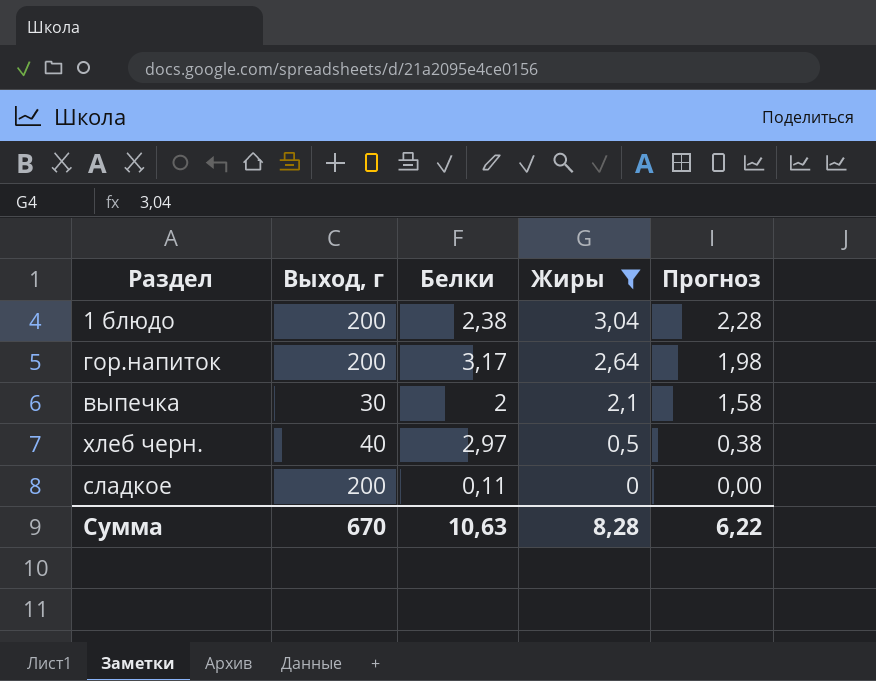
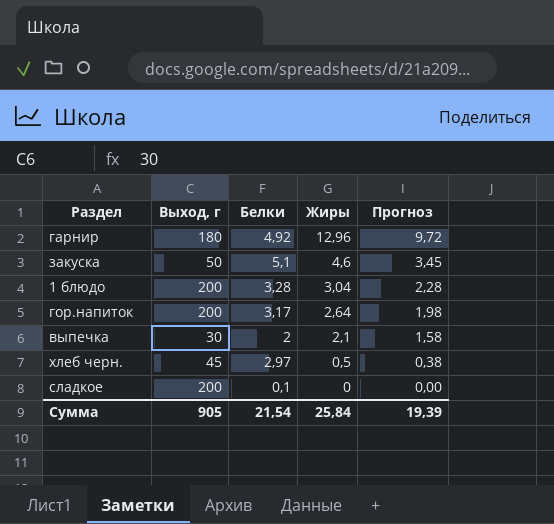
filter: Жиры <= 3,04 -> none
1 блюдо | Белки: 2,38 -> 3,28
хлеб черн. | Выход, г: 40 -> 45
сладкое | Белки: 0,11 -> 0,1
Сумма | Выход, г: 670 -> 905
Сумма | Белки: 10,63 -> 21,54
Сумма | Жиры: 8,28 -> 25,84
Сумма | Прогноз: 6,22 -> 19,39

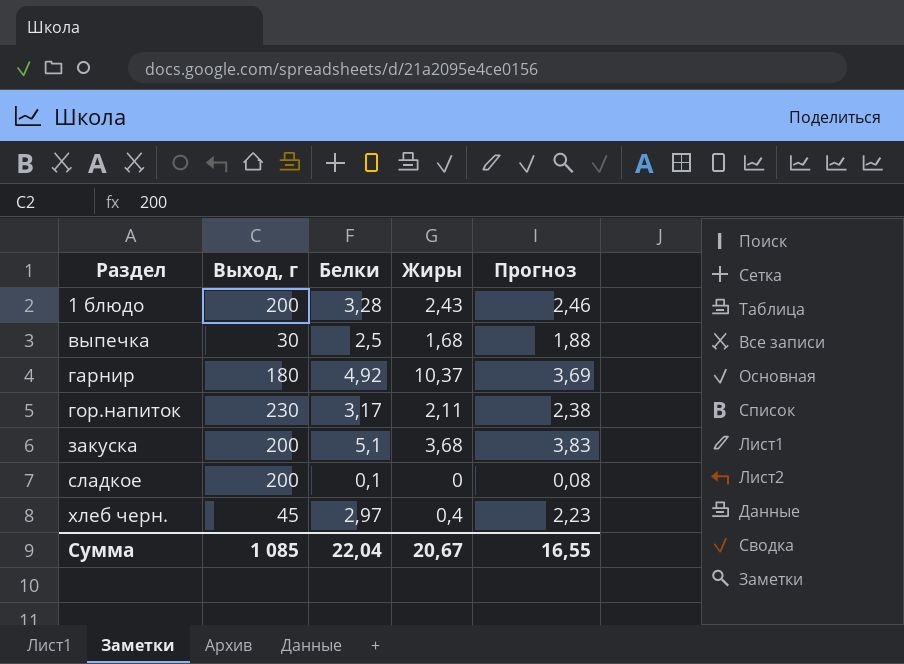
row order: Жиры descending -> Раздел ascending
column Прогноз | formula: [Жиры] * 0,75 -> [Белки] * 0,75
1 блюдо | Жиры: 3,04 -> 2,43
выпечка | Белки: 2 -> 2,5
выпечка | Жиры: 2,1 -> 1,68
гарнир | Жиры: 12,96 -> 10,37
гор.напиток | Выход, г: 200 -> 230
гор.напиток | Жиры: 2,64 -> 2,11
закуска | Выход, г: 50 -> 200
закуска | Жиры: 4,6 -> 3,68
хлеб черн. | Жиры: 0,5 -> 0,4
Сумма | Выход, г: 905 -> 1 085
Сумма | Белки: 21,54 -> 22,04
Сумма | Жиры: 25,84 -> 20,67
Сумма | Прогноз: 19,39 -> 16,55

